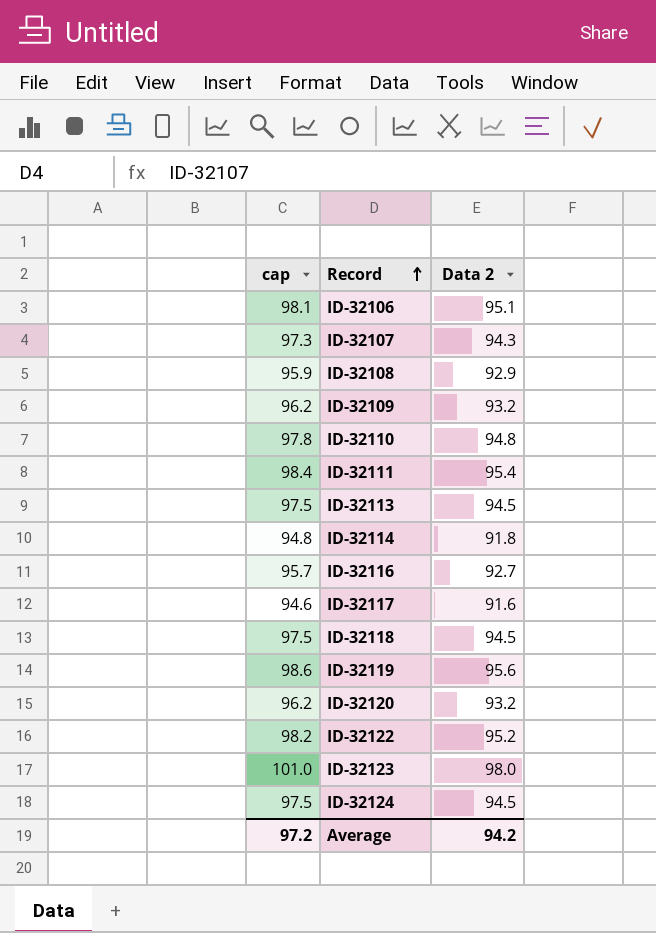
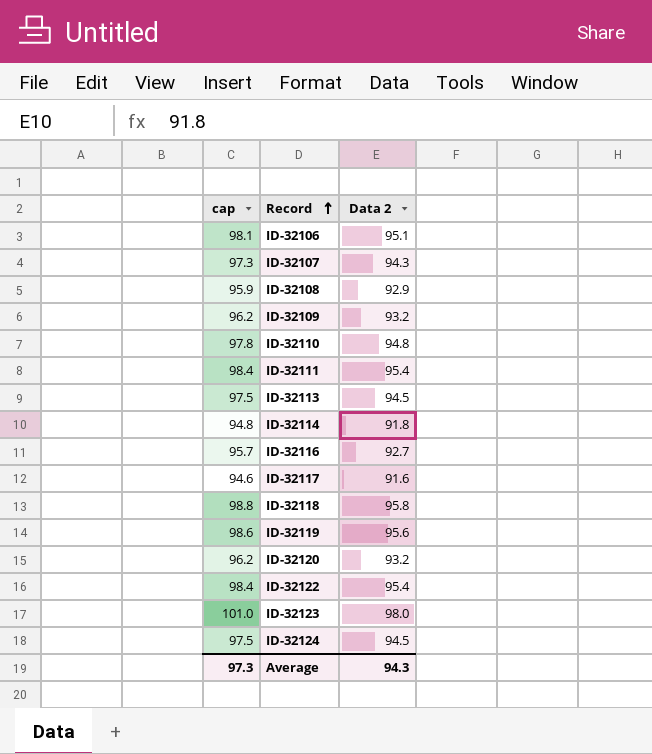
ID-32118 | cap: 97.5 -> 98.8
ID-32118 | Data 2: 94.5 -> 95.8
ID-32122 | cap: 98.2 -> 98.4
ID-32122 | Data 2: 95.2 -> 95.4
Average | cap: 97.2 -> 97.3
Average | Data 2: 94.2 -> 94.3

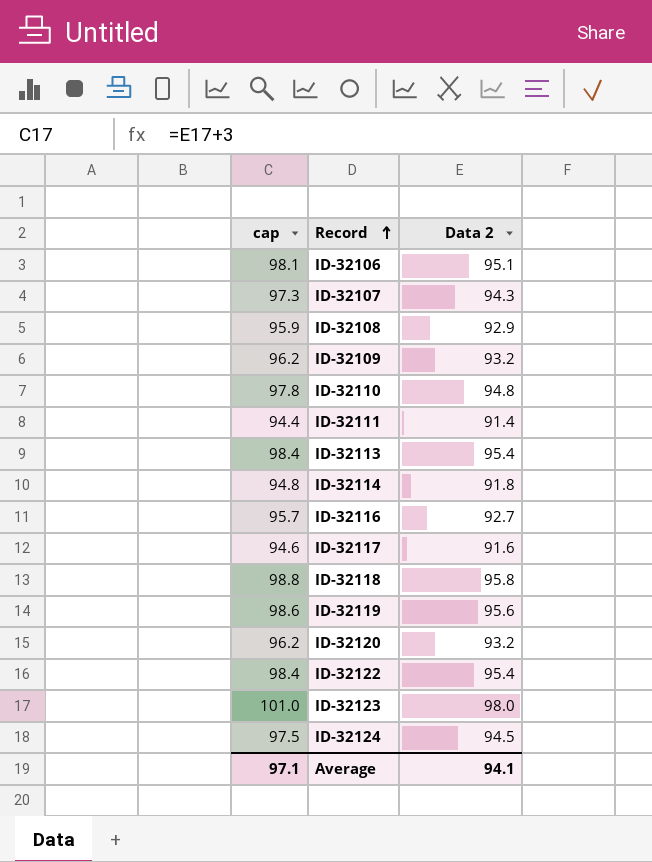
ID-32111 | cap: 98.4 -> 94.4
ID-32111 | Data 2: 95.4 -> 91.4
ID-32113 | cap: 97.5 -> 98.4
ID-32113 | Data 2: 94.5 -> 95.4
Average | cap: 97.3 -> 97.1
Average | Data 2: 94.3 -> 94.1

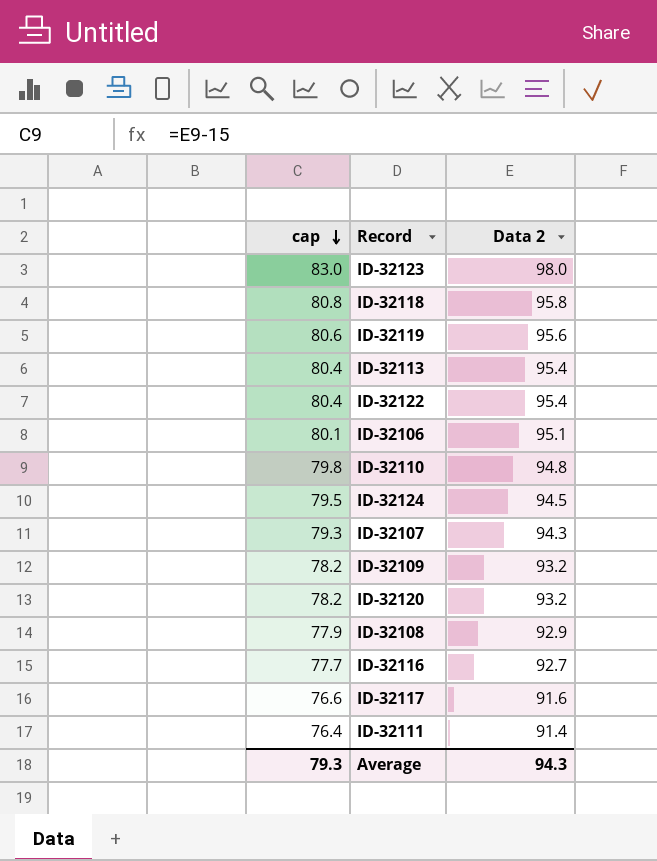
row order: Record ascending -> cap descending
column cap | formula: [Data 2] + 3 -> [Data 2] - 15
row ID-32114: 94.8 | 91.8 -> none
Average | cap: 97.1 -> 79.3
Average | Data 2: 94.1 -> 94.3

